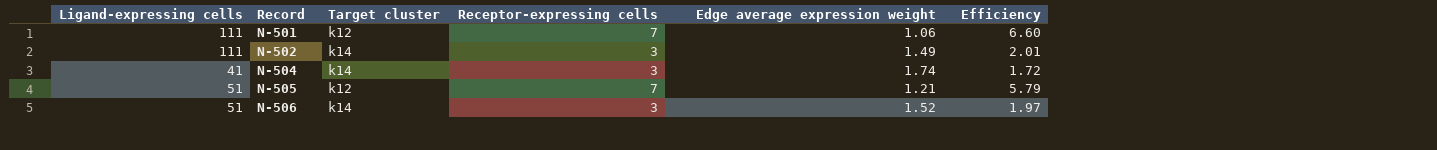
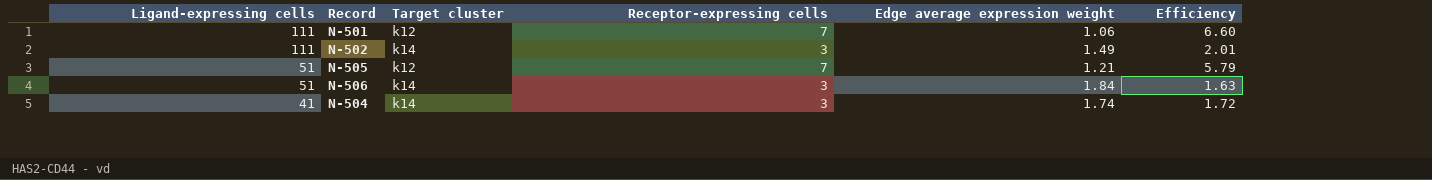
row order: Record ascending -> Ligand-expressing cells descending
N-506 | Edge average expression weight: 1.52 -> 1.84
N-506 | Efficiency: 1.97 -> 1.63

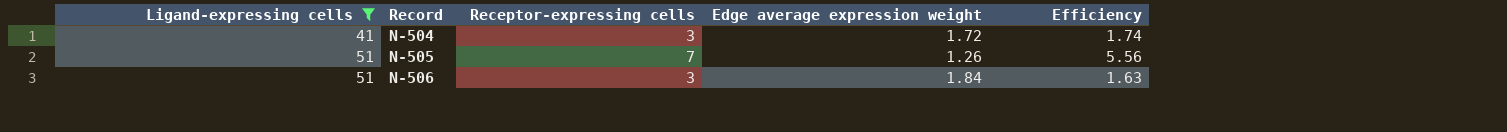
filter: none -> Ligand-expressing cells != 111
row order: Ligand-expressing cells descending -> Ligand-expressing cells ascending
column Target cluster | position: 3 -> none
N-504 | Edge average expression weight: 1.74 -> 1.72
N-504 | Efficiency: 1.72 -> 1.74
N-505 | Edge average expression weight: 1.21 -> 1.26
N-505 | Efficiency: 5.79 -> 5.56

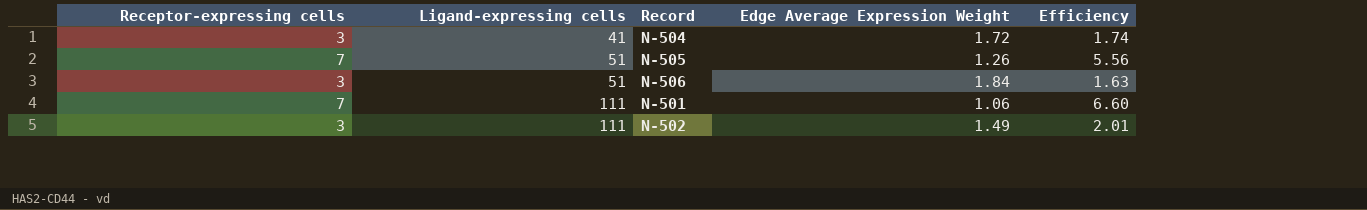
filter: Ligand-expressing cells != 111 -> none
column Receptor-expressing cells | position: 3 -> 1
column name: Edge average expression weight -> Edge Average Expression Weight

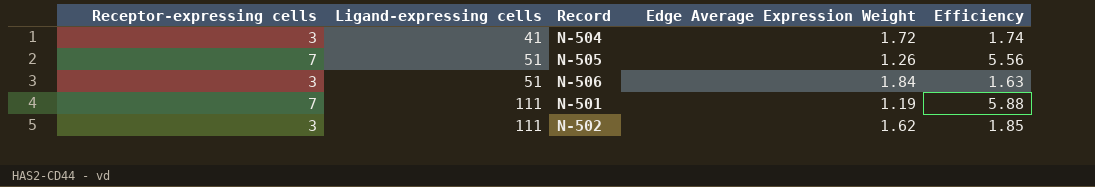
N-501 | Edge Average Expression Weight: 1.06 -> 1.19
N-501 | Efficiency: 6.60 -> 5.88
N-502 | Edge Average Expression Weight: 1.49 -> 1.62
N-502 | Efficiency: 2.01 -> 1.85

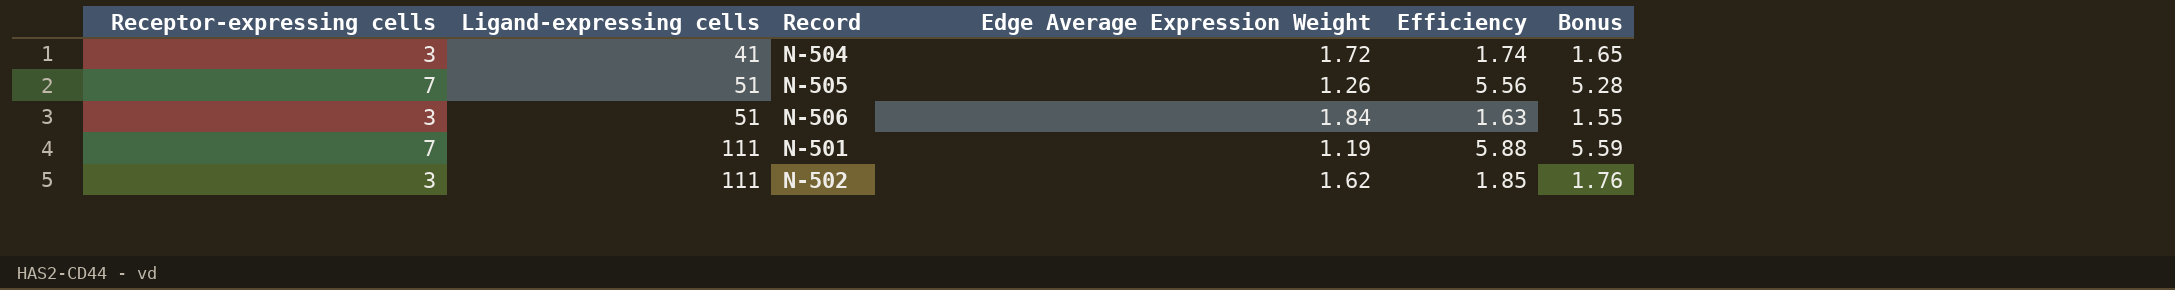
column Bonus | formula: none -> [Efficiency] * 0.95

